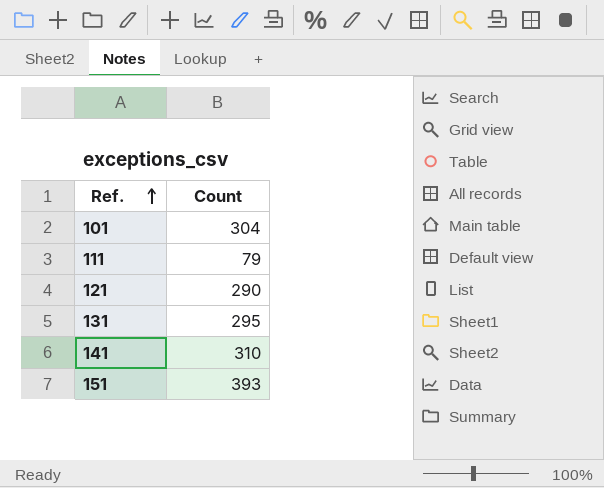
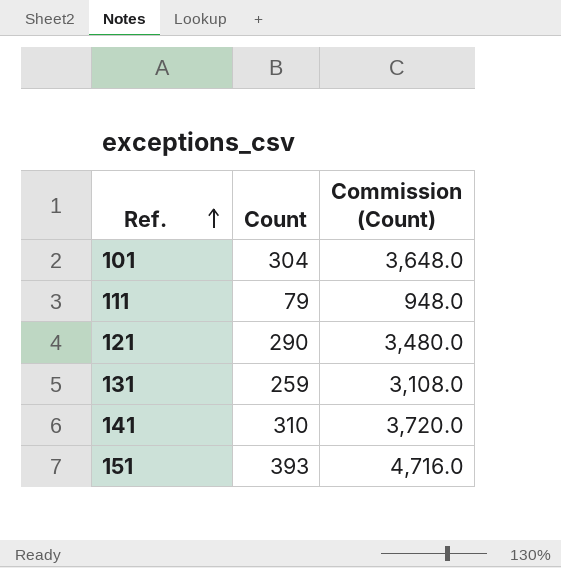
column Commission (Count) | formula: none -> [Count] * 12
131 | Count: 295 -> 259

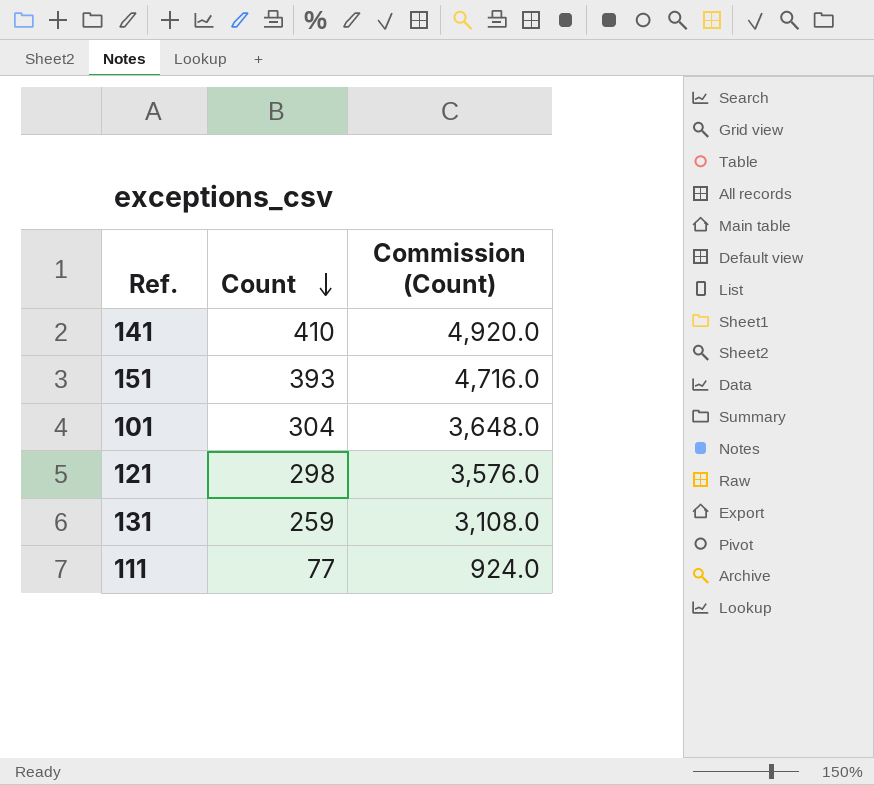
row order: Ref. ascending -> Count descending
141 | Count: 310 -> 410
141 | Commission (Count): 3,720.0 -> 4,920.0
121 | Count: 290 -> 298
121 | Commission (Count): 3,480.0 -> 3,576.0
111 | Count: 79 -> 77
111 | Commission (Count): 948.0 -> 924.0

